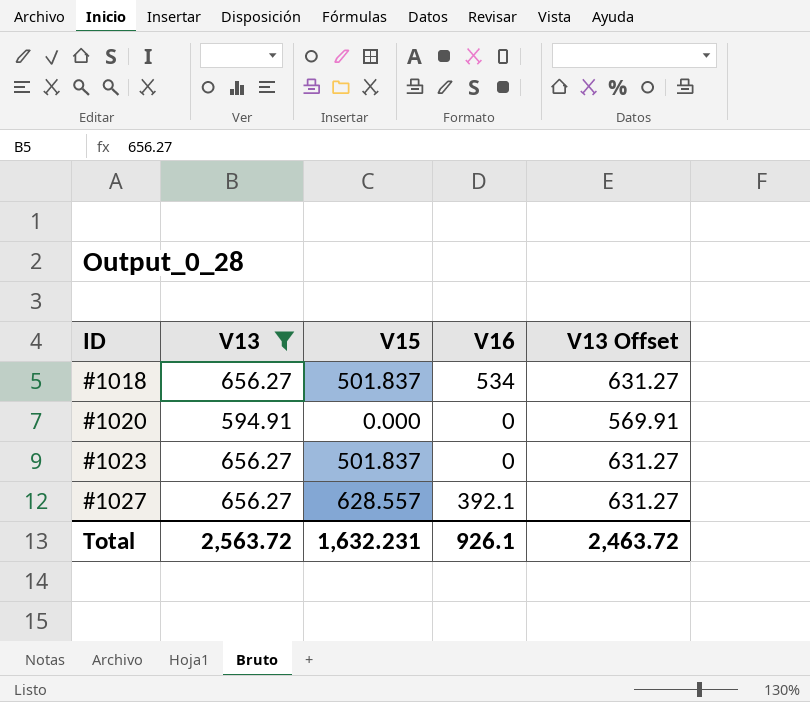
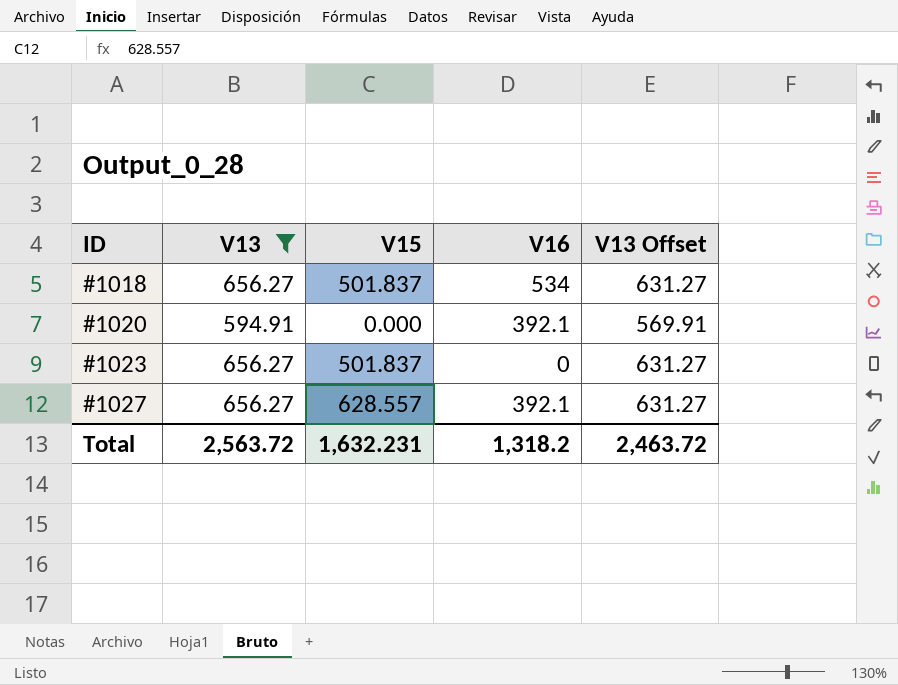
#1020 | V16: 0 -> 392.1
Total | V16: 926.1 -> 1,318.2

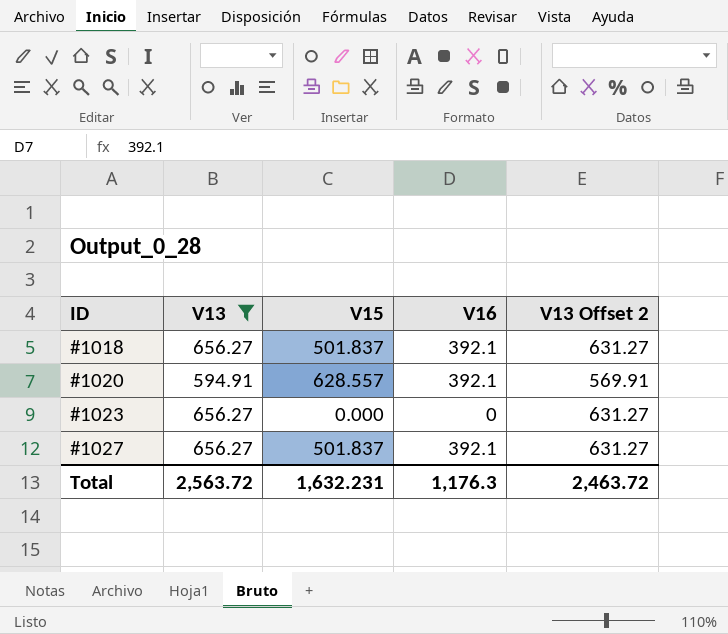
column name: V13 Offset -> V13 Offset 2
#1018 | V16: 534 -> 392.1
#1020 | V15: 0.000 -> 628.557
#1023 | V15: 501.837 -> 0.000
#1027 | V15: 628.557 -> 501.837
Total | V16: 1,318.2 -> 1,176.3

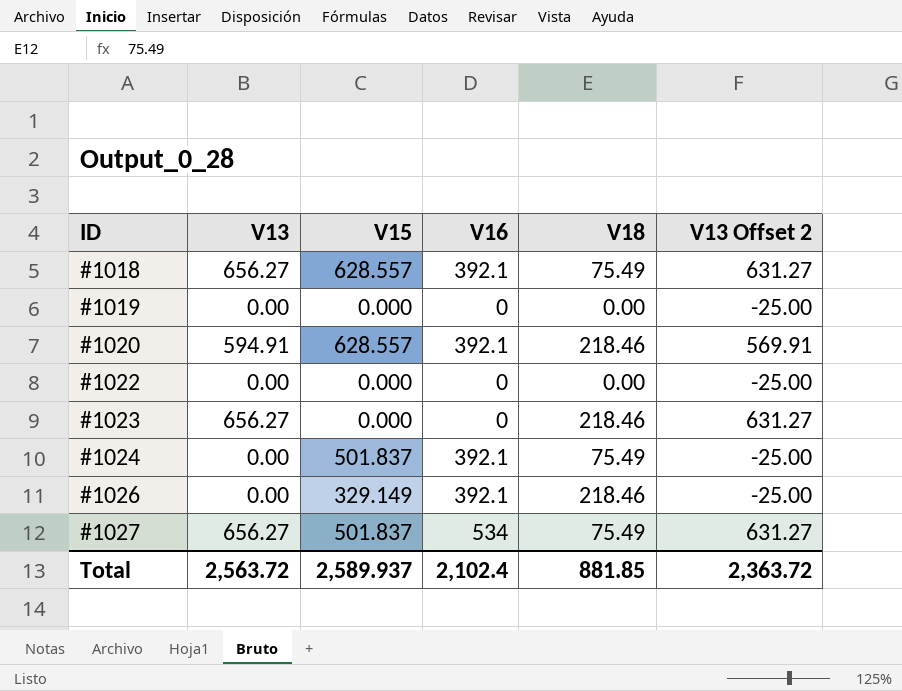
filter: V13 != 0.00 -> none
column V18 | position: none -> 5
#1018 | V15: 501.837 -> 628.557
#1027 | V16: 392.1 -> 534
Total | V15: 1,632.231 -> 2,589.937
Total | V16: 1,176.3 -> 2,102.4
Total | V13 Offset 2: 2,463.72 -> 2,363.72

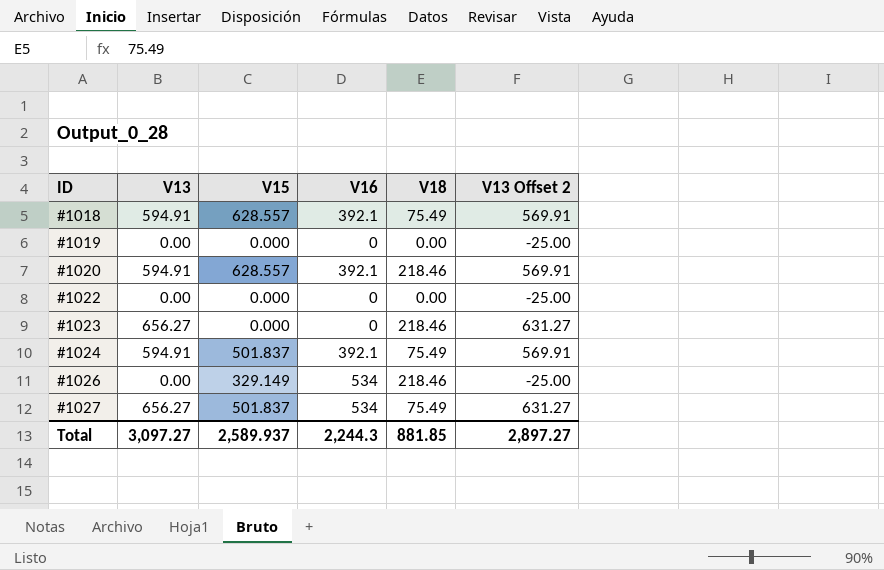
#1018 | V13: 656.27 -> 594.91
#1018 | V13 Offset 2: 631.27 -> 569.91
#1024 | V13: 0.00 -> 594.91
#1024 | V13 Offset 2: -25.00 -> 569.91
#1026 | V16: 392.1 -> 534
Total | V13: 2,563.72 -> 3,097.27
Total | V16: 2,102.4 -> 2,244.3
Total | V13 Offset 2: 2,363.72 -> 2,897.27

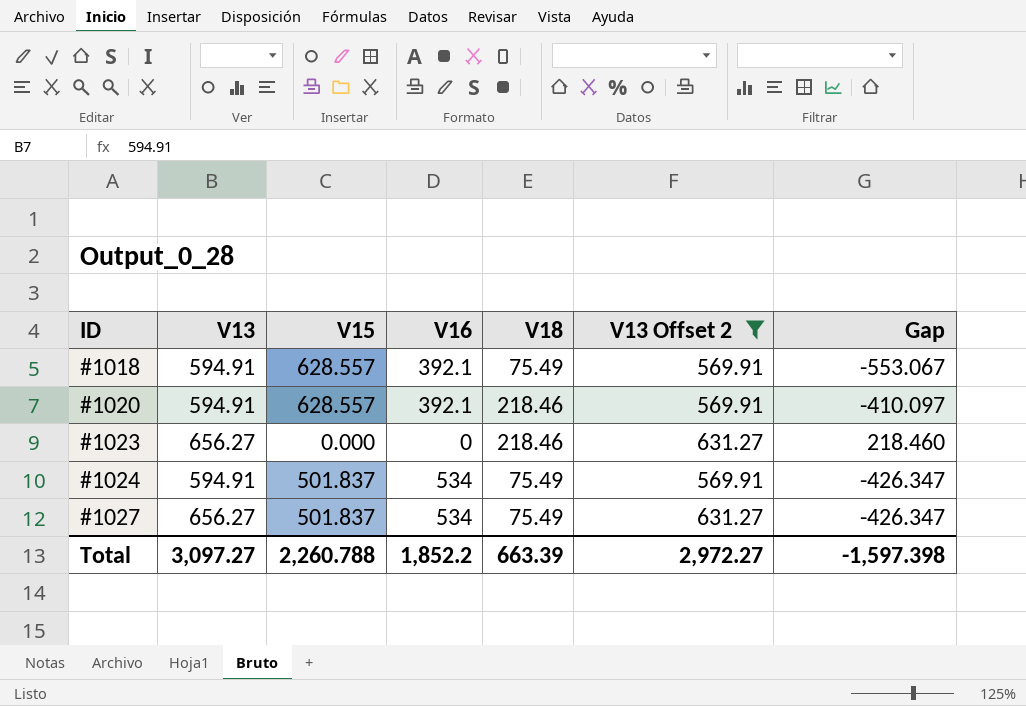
filter: none -> V13 Offset 2 != -25.00
column Gap | formula: none -> [V18] - [V15]
#1024 | V16: 392.1 -> 534
Total | V15: 2,589.937 -> 2,260.788
Total | V16: 2,244.3 -> 1,852.2
Total | V18: 881.85 -> 663.39
Total | V13 Offset 2: 2,897.27 -> 2,972.27

